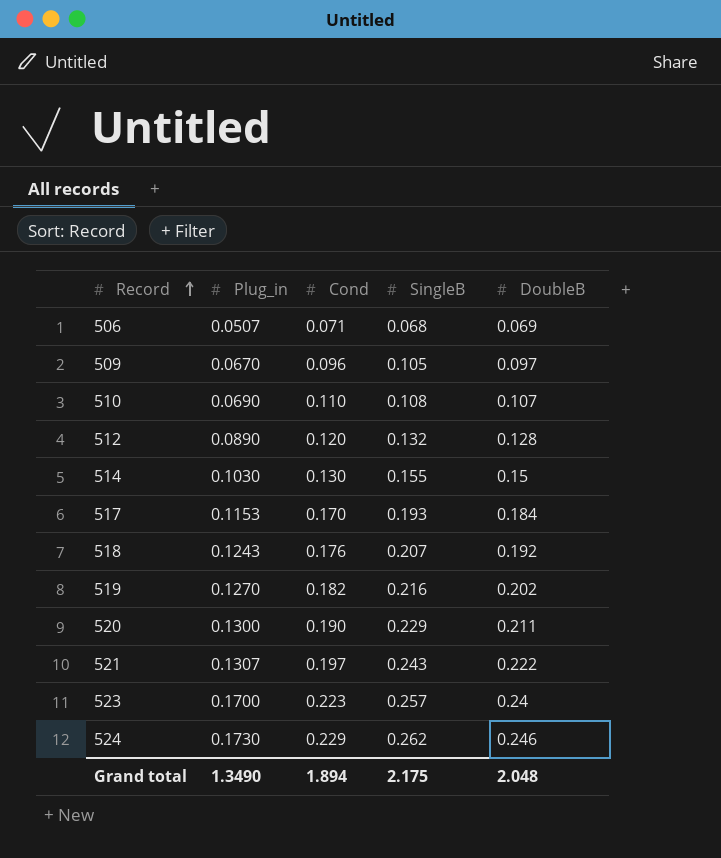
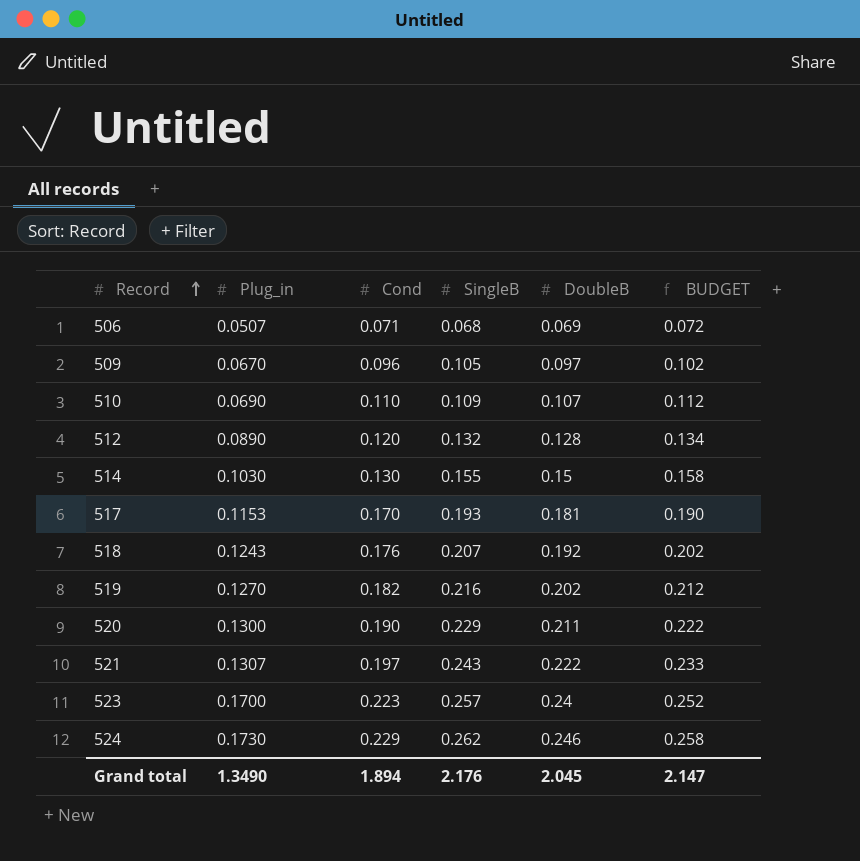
column BUDGET | formula: none -> [DoubleB] * 1.05
510 | SingleB: 0.108 -> 0.109
517 | DoubleB: 0.184 -> 0.181
Grand total | SingleB: 2.175 -> 2.176
Grand total | DoubleB: 2.048 -> 2.045

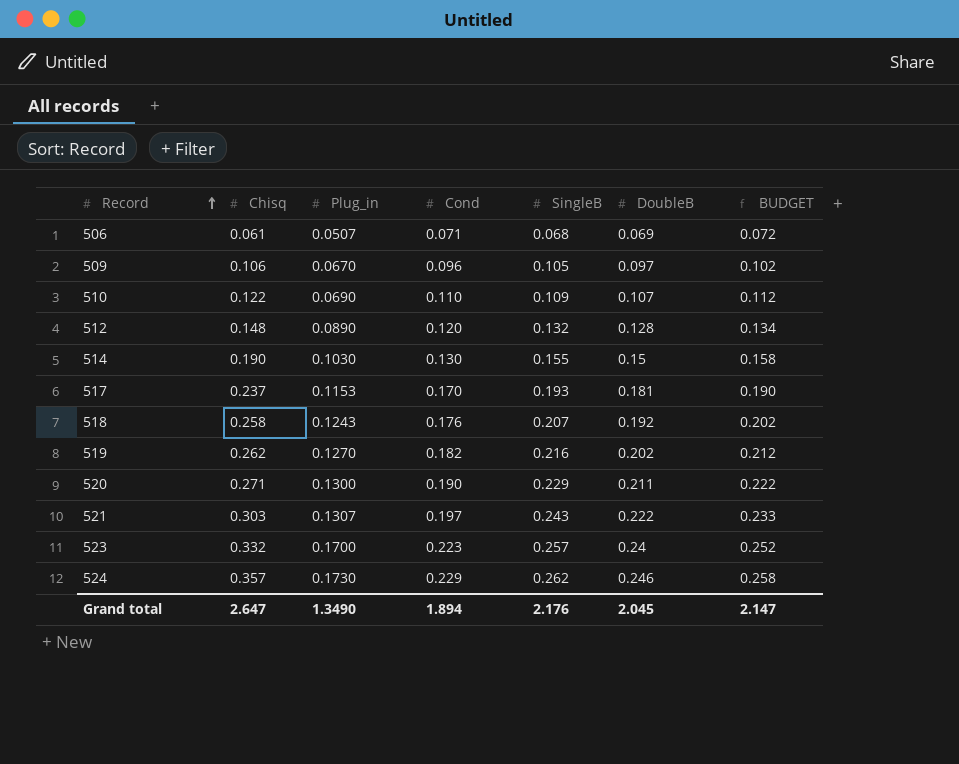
column Chisq | position: none -> 2

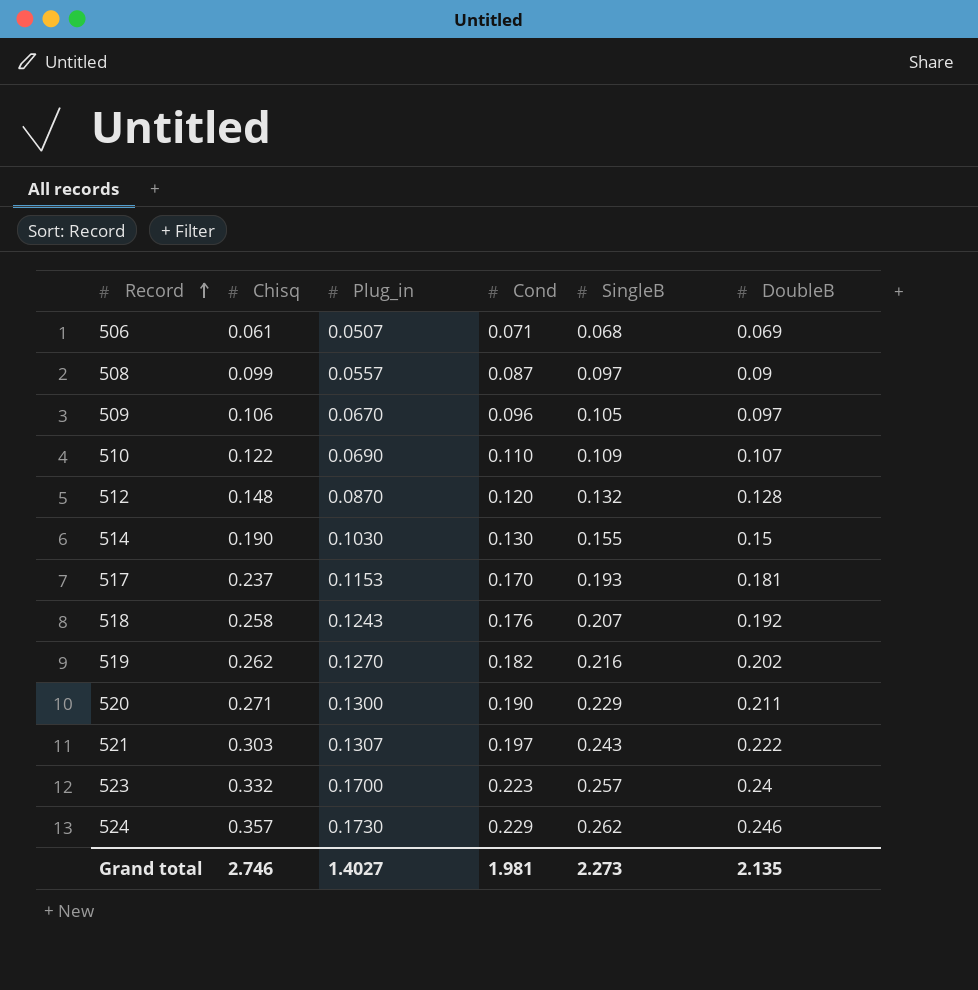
column BUDGET | formula: [DoubleB] * 1.05 -> none
row 508: none -> 0.099 | 0.0557 | 0.087 | 0.097 | 0.09
512 | Plug_in: 0.0890 -> 0.0870
Grand total | Chisq: 2.647 -> 2.746
Grand total | Plug_in: 1.3490 -> 1.4027
Grand total | Cond: 1.894 -> 1.981
Grand total | SingleB: 2.176 -> 2.273
Grand total | DoubleB: 2.045 -> 2.135

